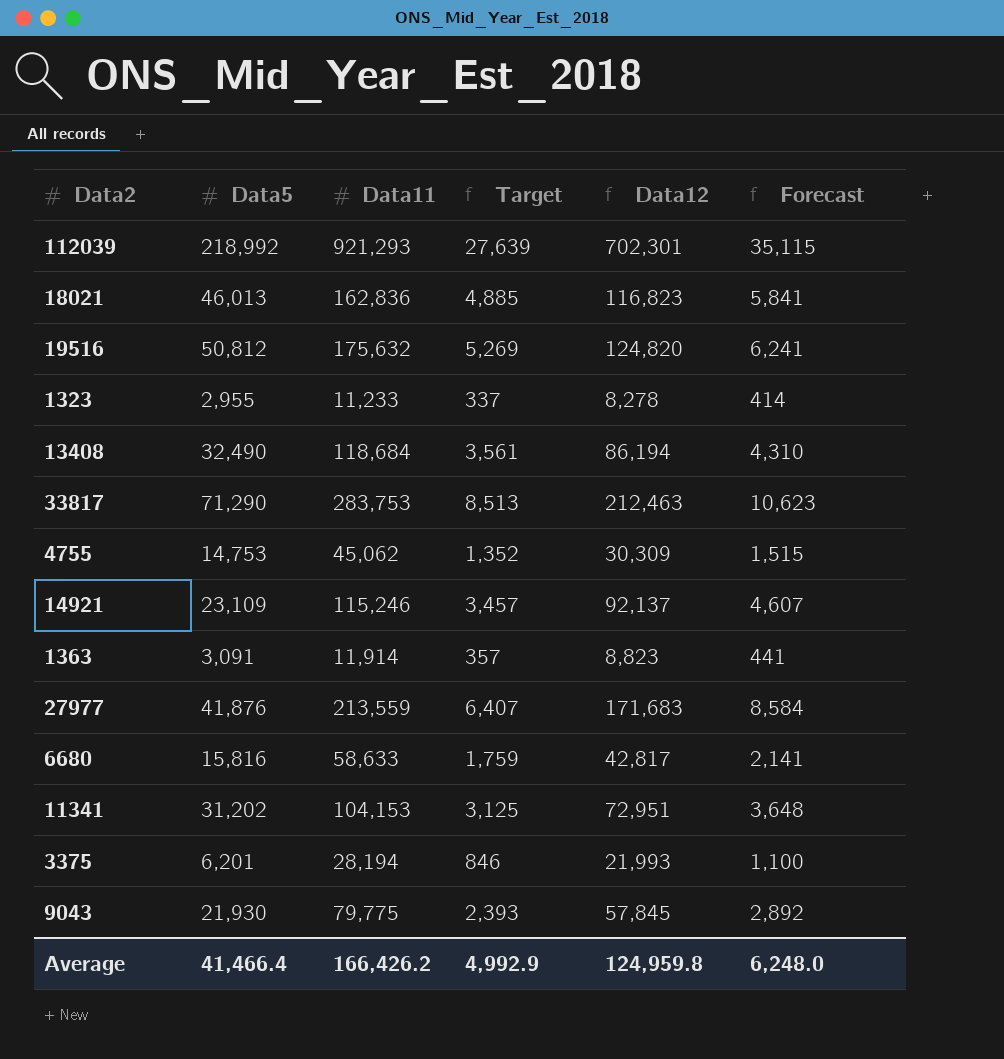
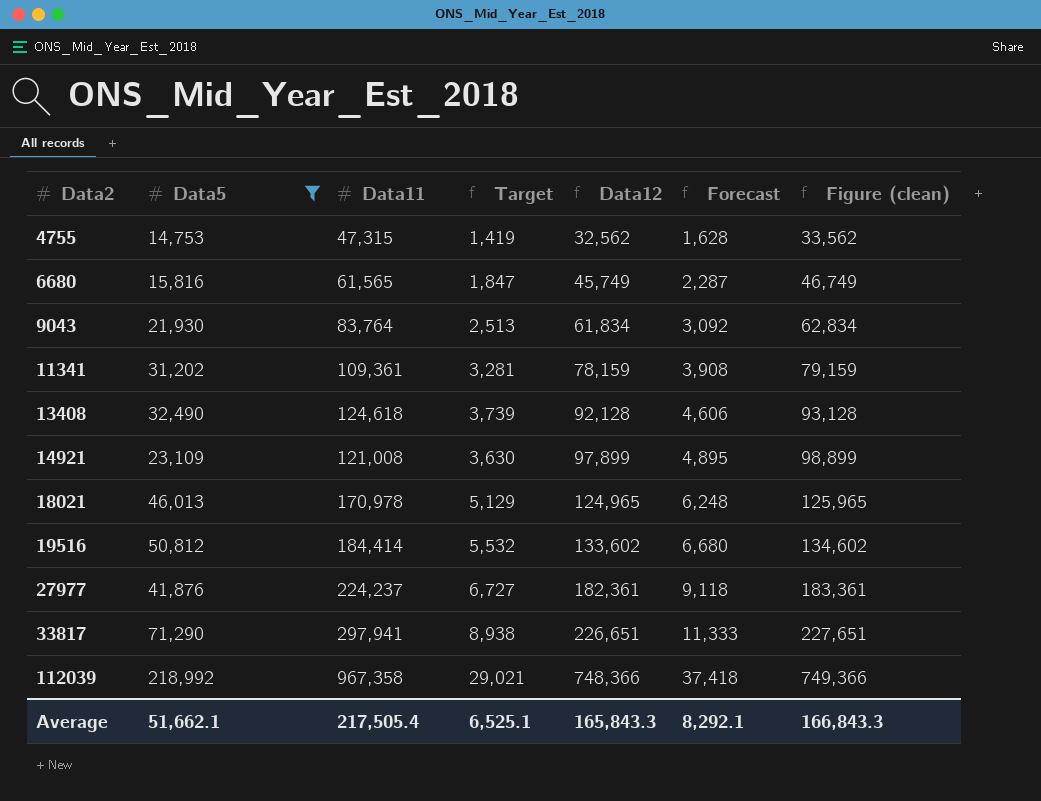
filter: none -> Data5 >= 14,753
row order: none -> Data2 ascending
column Figure (clean) | formula: none -> [Data12] + 1000
4755 | Data11: 45,062 -> 47,315
4755 | Target: 1,352 -> 1,419
4755 | Data12: 30,309 -> 32,562
4755 | Forecast: 1,515 -> 1,628
6680 | Data11: 58,633 -> 61,565
6680 | Target: 1,759 -> 1,847
6680 | Data12: 42,817 -> 45,749
6680 | Forecast: 2,141 -> 2,287
9043 | Data11: 79,775 -> 83,764
9043 | Target: 2,393 -> 2,513
9043 | Data12: 57,845 -> 61,834
9043 | Forecast: 2,892 -> 3,092
11341 | Data11: 104,153 -> 109,361
11341 | Target: 3,125 -> 3,281
11341 | Data12: 72,951 -> 78,159
11341 | Forecast: 3,648 -> 3,908
13408 | Data11: 118,684 -> 124,618
13408 | Target: 3,561 -> 3,739
13408 | Data12: 86,194 -> 92,128
13408 | Forecast: 4,310 -> 4,606
14921 | Data11: 115,246 -> 121,008
14921 | Target: 3,457 -> 3,630
14921 | Data12: 92,137 -> 97,899
14921 | Forecast: 4,607 -> 4,895
18021 | Data11: 162,836 -> 170,978
18021 | Target: 4,885 -> 5,129
18021 | Data12: 116,823 -> 124,965
18021 | Forecast: 5,841 -> 6,248
19516 | Data11: 175,632 -> 184,414
19516 | Target: 5,269 -> 5,532
19516 | Data12: 124,820 -> 133,602
19516 | Forecast: 6,241 -> 6,680
27977 | Data11: 213,559 -> 224,237
27977 | Target: 6,407 -> 6,727
27977 | Data12: 171,683 -> 182,361
27977 | Forecast: 8,584 -> 9,118
33817 | Data11: 283,753 -> 297,941
33817 | Target: 8,513 -> 8,938
33817 | Data12: 212,463 -> 226,651
33817 | Forecast: 10,623 -> 11,333
112039 | Data11: 921,293 -> 967,358
112039 | Target: 27,639 -> 29,021
112039 | Data12: 702,301 -> 748,366
112039 | Forecast: 35,115 -> 37,418
Average | Data5: 41,466.4 -> 51,662.1
Average | Data11: 166,426.2 -> 217,505.4
Average | Target: 4,992.9 -> 6,525.1
Average | Data12: 124,959.8 -> 165,843.3
Average | Forecast: 6,248.0 -> 8,292.1

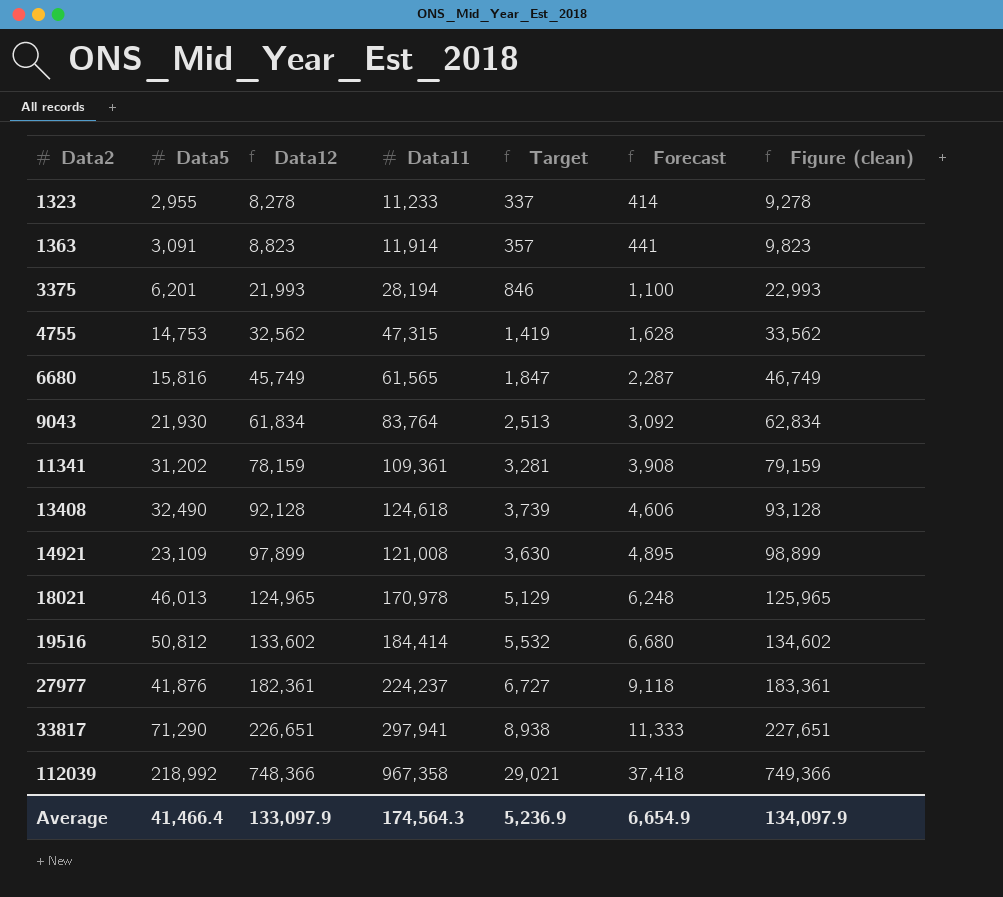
filter: Data5 >= 14,753 -> none
column Data12 | position: 5 -> 3
Average | Data5: 51,662.1 -> 41,466.4
Average | Data12: 165,843.3 -> 133,097.9
Average | Data11: 217,505.4 -> 174,564.3
Average | Target: 6,525.1 -> 5,236.9
Average | Forecast: 8,292.1 -> 6,654.9
Average | Figure (clean): 166,843.3 -> 134,097.9

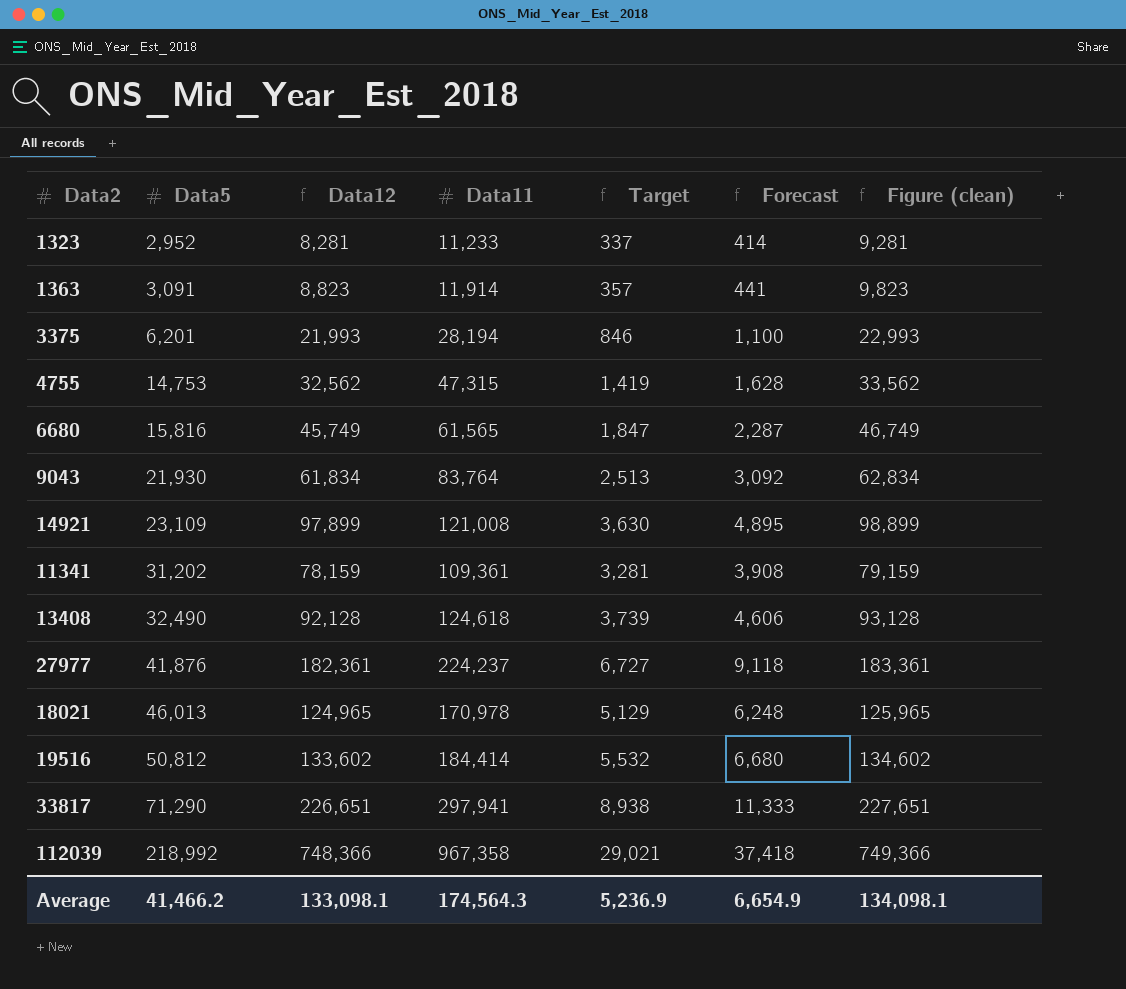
row order: Data2 ascending -> Data5 ascending
1323 | Data5: 2,955 -> 2,952
1323 | Data12: 8,278 -> 8,281
1323 | Figure (clean): 9,278 -> 9,281
Average | Data5: 41,466.4 -> 41,466.2
Average | Data12: 133,097.9 -> 133,098.1
Average | Figure (clean): 134,097.9 -> 134,098.1

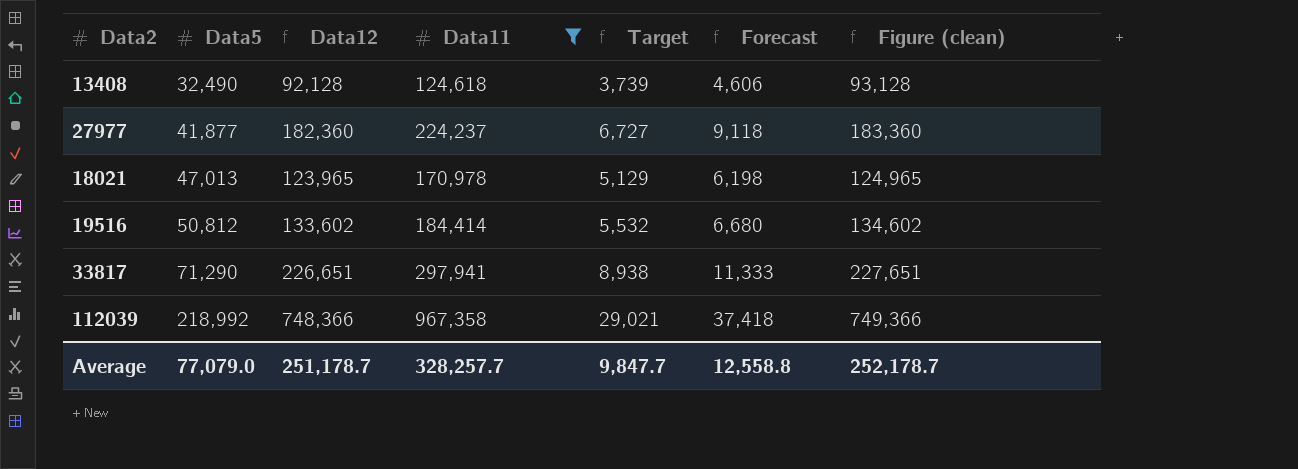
filter: none -> Data11 >= 124,618
27977 | Data5: 41,876 -> 41,877
27977 | Data12: 182,361 -> 182,360
27977 | Figure (clean): 183,361 -> 183,360
18021 | Data5: 46,013 -> 47,013
18021 | Data12: 124,965 -> 123,965
18021 | Forecast: 6,248 -> 6,198
18021 | Figure (clean): 125,965 -> 124,965
Average | Data5: 41,466.2 -> 77,079.0
Average | Data12: 133,098.1 -> 251,178.7
Average | Data11: 174,564.3 -> 328,257.7
Average | Target: 5,236.9 -> 9,847.7
Average | Forecast: 6,654.9 -> 12,558.8
Average | Figure (clean): 134,098.1 -> 252,178.7

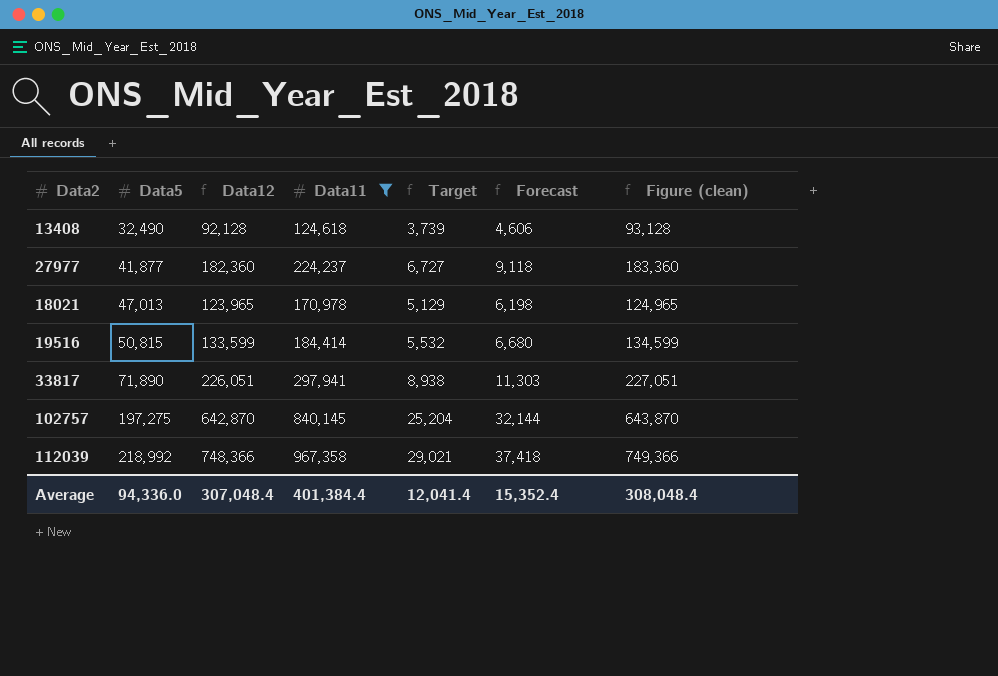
19516 | Data5: 50,812 -> 50,815
19516 | Data12: 133,602 -> 133,599
19516 | Figure (clean): 134,602 -> 134,599
33817 | Data5: 71,290 -> 71,890
33817 | Data12: 226,651 -> 226,051
33817 | Forecast: 11,333 -> 11,303
33817 | Figure (clean): 227,651 -> 227,051
row 102757: none -> 197,275 | 642,870 | 840,145 | 25,204 | 32,144 | 643,870
Average | Data5: 77,079.0 -> 94,336.0
Average | Data12: 251,178.7 -> 307,048.4
Average | Data11: 328,257.7 -> 401,384.4
Average | Target: 9,847.7 -> 12,041.4
Average | Forecast: 12,558.8 -> 15,352.4
Average | Figure (clean): 252,178.7 -> 308,048.4

